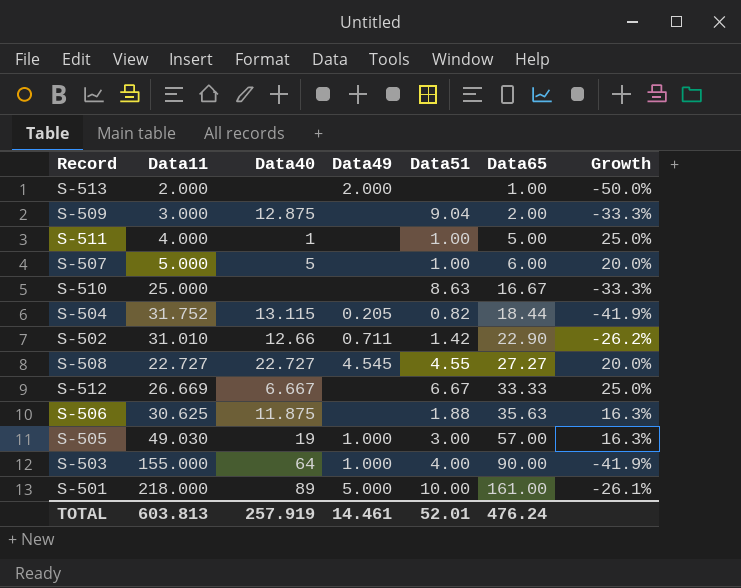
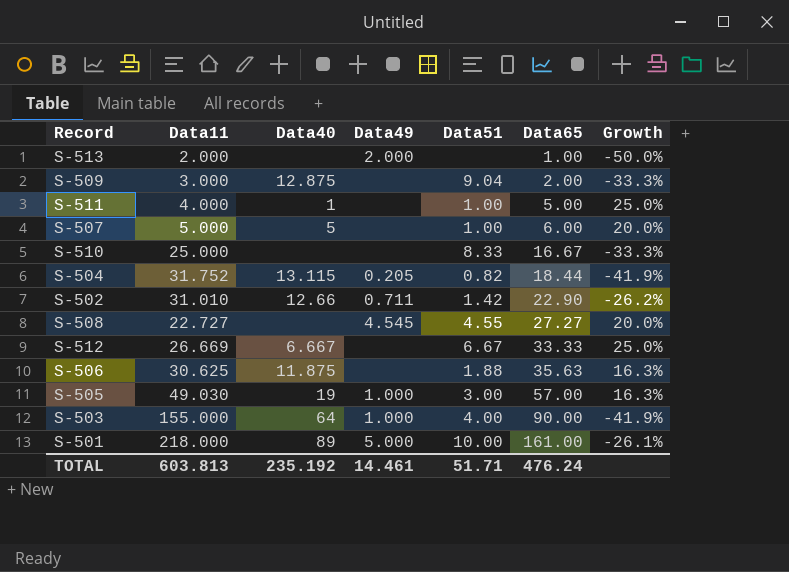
S-510 | Data51: 8.63 -> 8.33
S-508 | Data40: 22.727 -> none
TOTAL | Data40: 257.919 -> 235.192
TOTAL | Data51: 52.01 -> 51.71

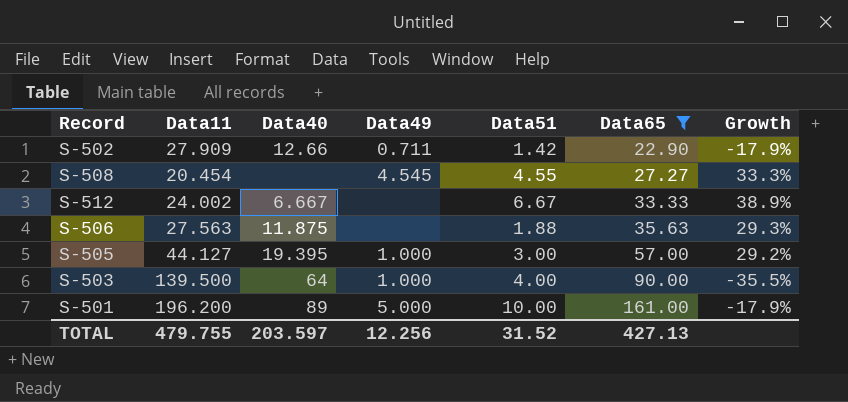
filter: none -> Data65 >= 22.90
S-502 | Data11: 31.010 -> 27.909
S-502 | Growth: -26.2% -> -17.9%
S-508 | Data11: 22.727 -> 20.454
S-508 | Growth: 20.0% -> 33.3%
S-512 | Data11: 26.669 -> 24.002
S-512 | Growth: 25.0% -> 38.9%
S-506 | Data11: 30.625 -> 27.563
S-506 | Growth: 16.3% -> 29.3%
S-505 | Data11: 49.030 -> 44.127
S-505 | Data40: 19 -> 19.395
S-505 | Growth: 16.3% -> 29.2%
S-503 | Data11: 155.000 -> 139.500
S-503 | Growth: -41.9% -> -35.5%
S-501 | Data11: 218.000 -> 196.200
S-501 | Growth: -26.1% -> -17.9%
TOTAL | Data11: 603.813 -> 479.755
TOTAL | Data40: 235.192 -> 203.597
TOTAL | Data49: 14.461 -> 12.256
TOTAL | Data51: 51.71 -> 31.52
TOTAL | Data65: 476.24 -> 427.13

